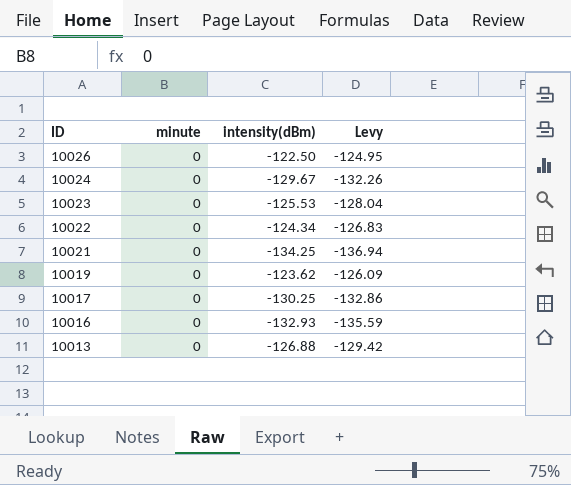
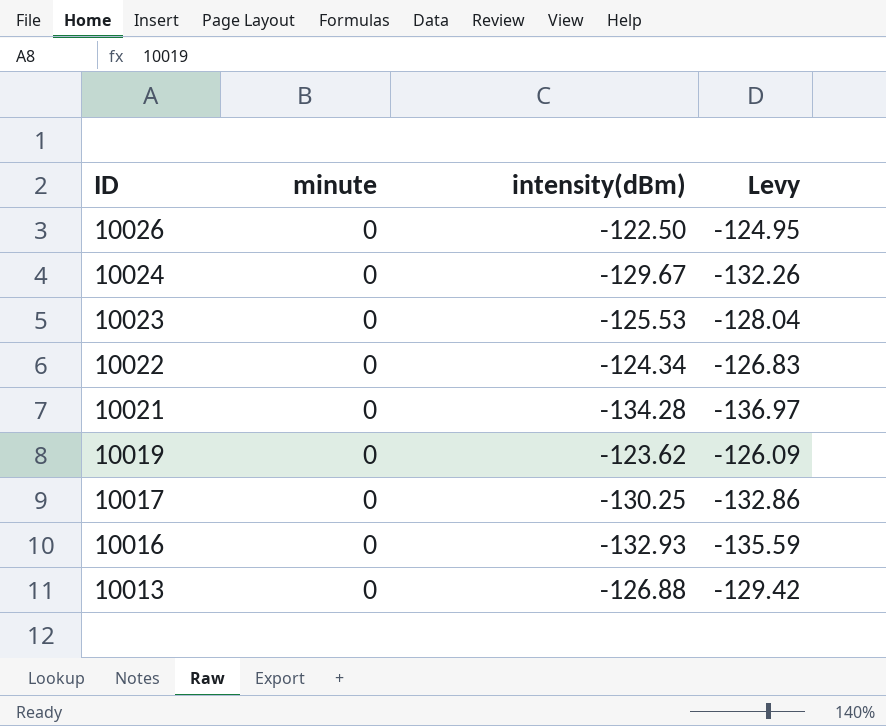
10021 | intensity(dBm): -134.25 -> -134.28
10021 | Levy: -136.94 -> -136.97

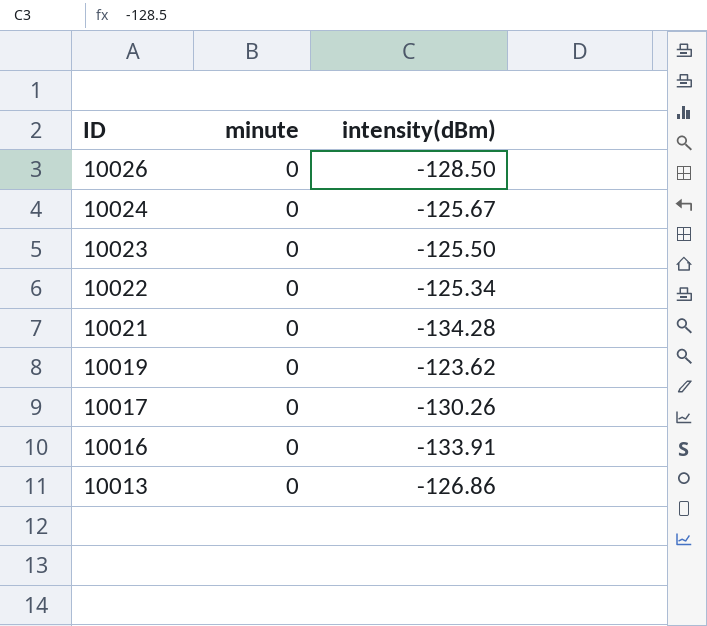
column Levy | formula: [intensity(dBm)] * 1.02 -> none
10026 | intensity(dBm): -122.50 -> -128.50
10024 | intensity(dBm): -129.67 -> -125.67
10023 | intensity(dBm): -125.53 -> -125.50
10022 | intensity(dBm): -124.34 -> -125.34
10017 | intensity(dBm): -130.25 -> -130.26
10016 | intensity(dBm): -132.93 -> -133.91
10013 | intensity(dBm): -126.88 -> -126.86

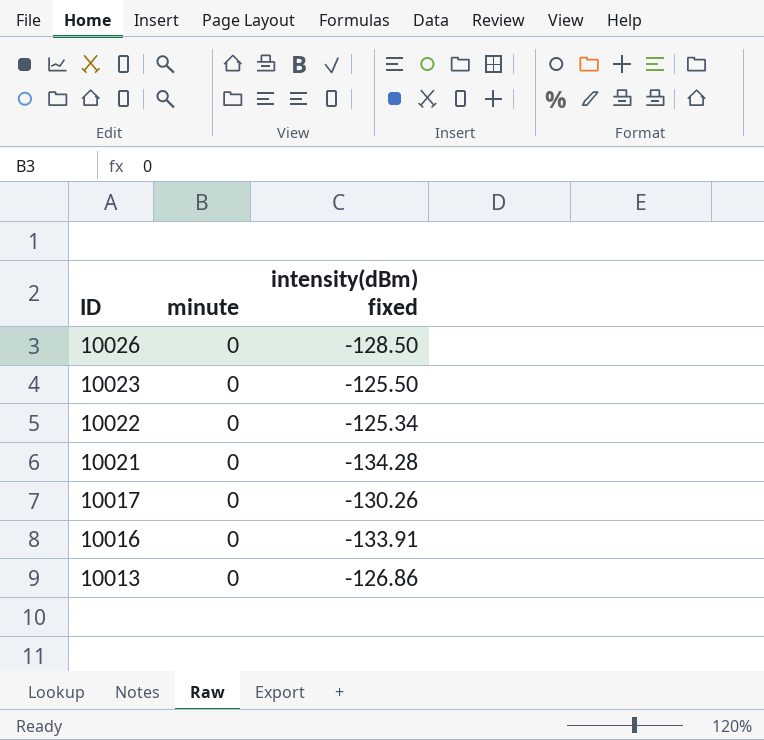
column name: intensity(dBm) -> intensity(dBm) fixed
row 10024: 0 | -125.67 -> none
row 10019: 0 | -123.62 -> none

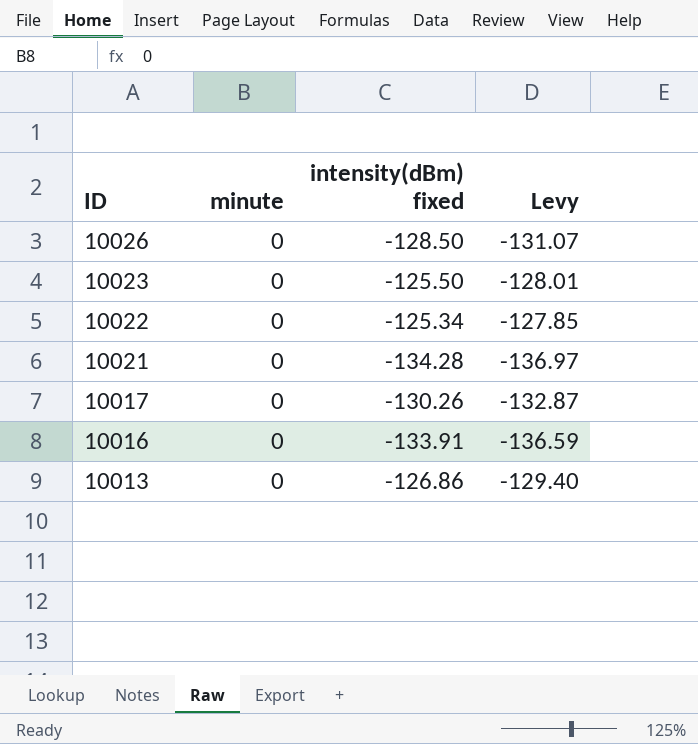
column Levy | formula: none -> [intensity(dBm) fixed] * 1.02

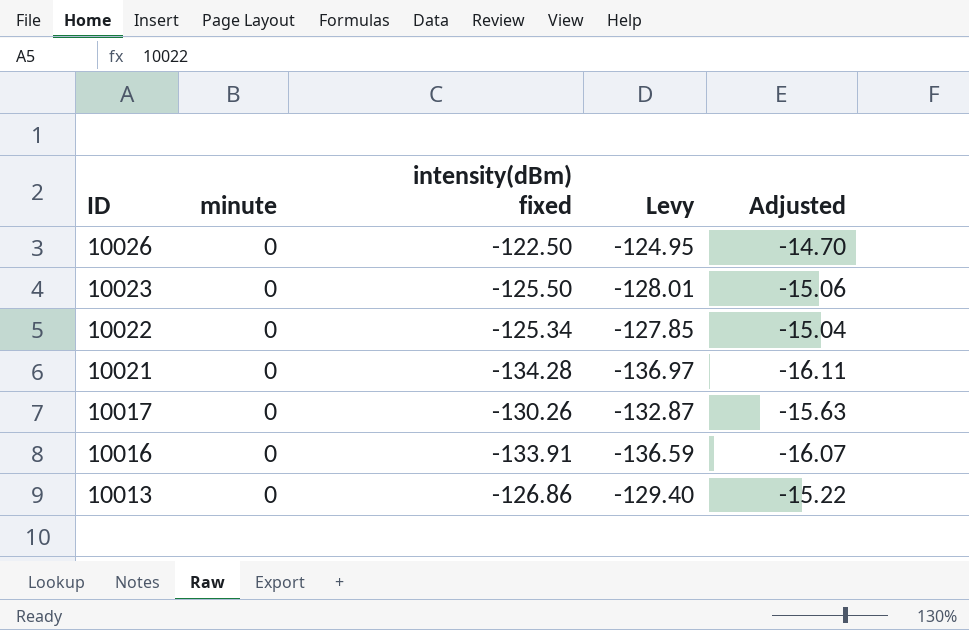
column Adjusted | formula: none -> [intensity(dBm) fixed] * 0.12
10026 | intensity(dBm) fixed: -128.50 -> -122.50
10026 | Levy: -131.07 -> -124.95

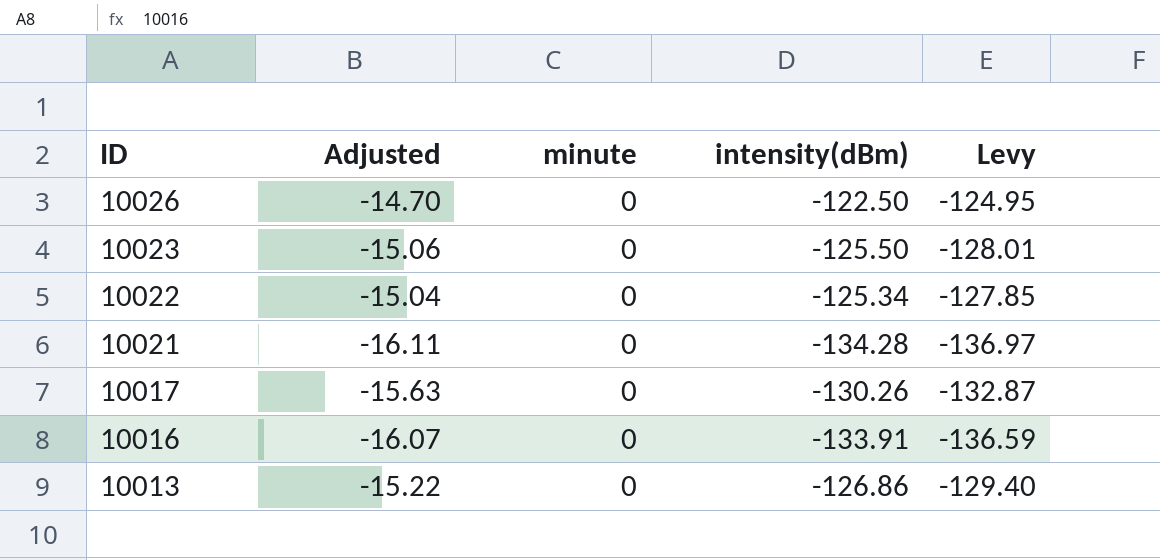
column Adjusted | position: 5 -> 2
column name: intensity(dBm) fixed -> intensity(dBm)

